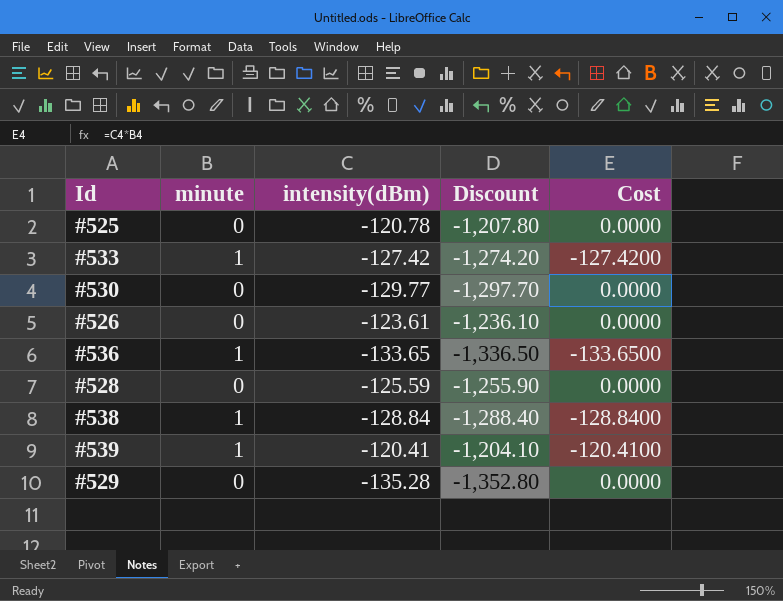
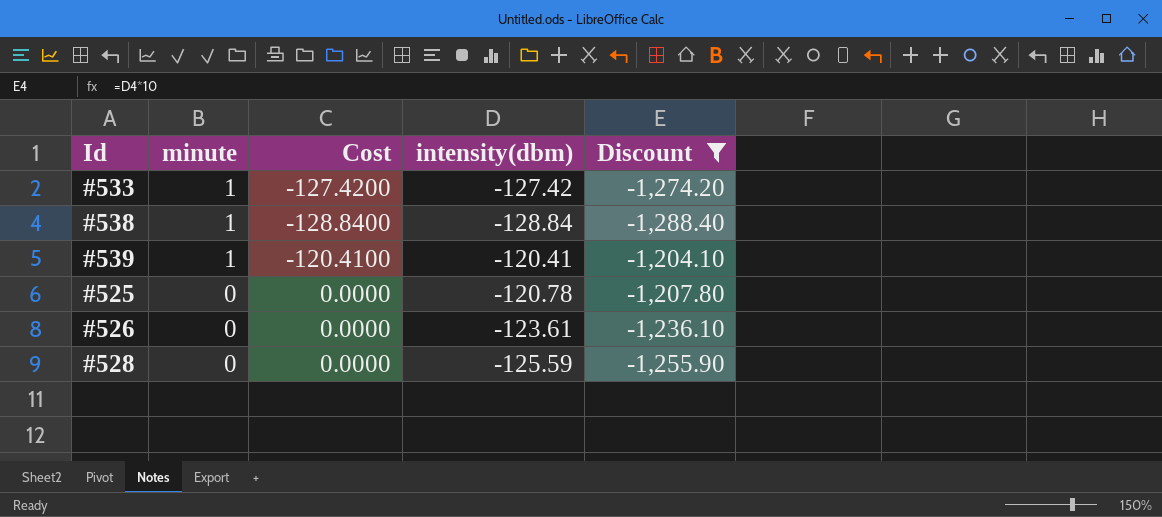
filter: none -> Discount >= -1,288.40
row order: none -> minute descending
column Cost | position: 5 -> 3
column name: intensity(dBm) -> intensity(dbm)

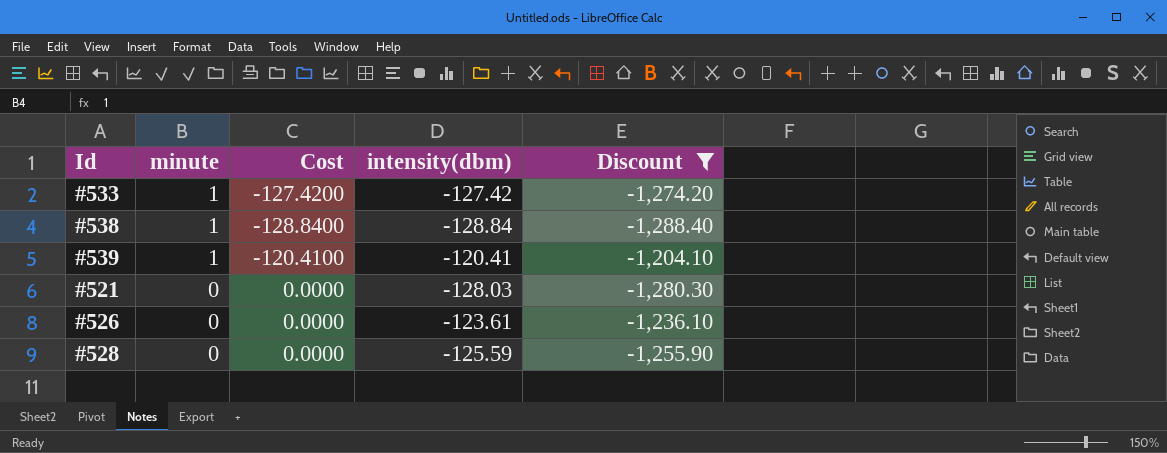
row #525: 0 | 0.0000 | -120.78 | -1,207.80 -> none
row #521: none -> 0 | 0.0000 | -128.03 | -1,280.30

